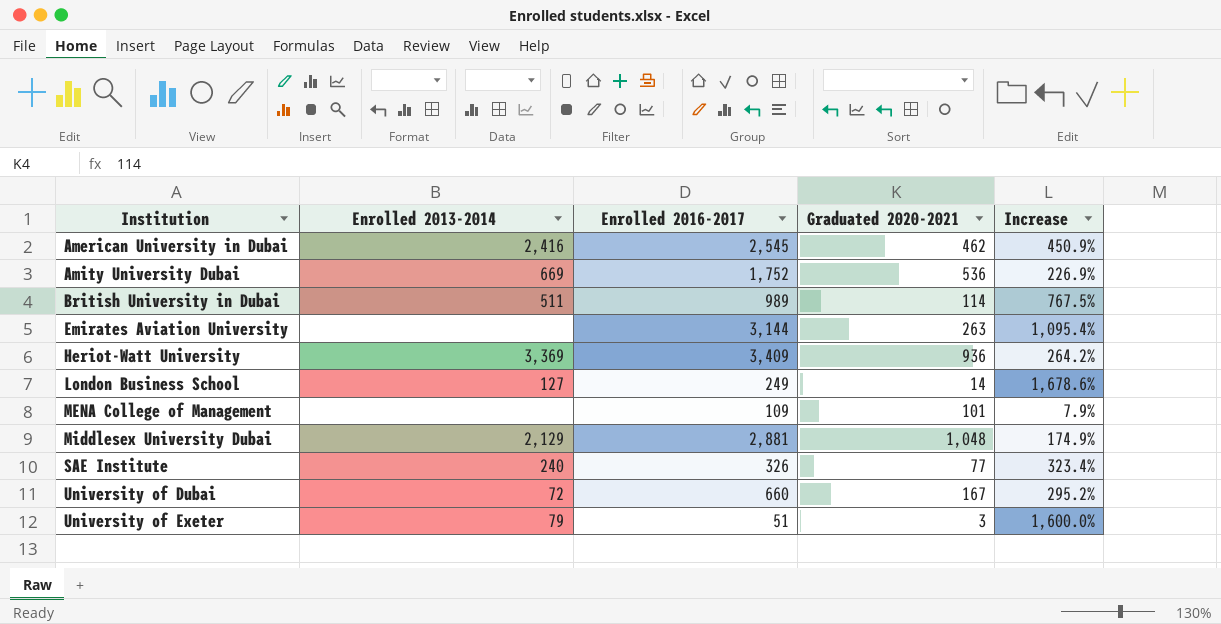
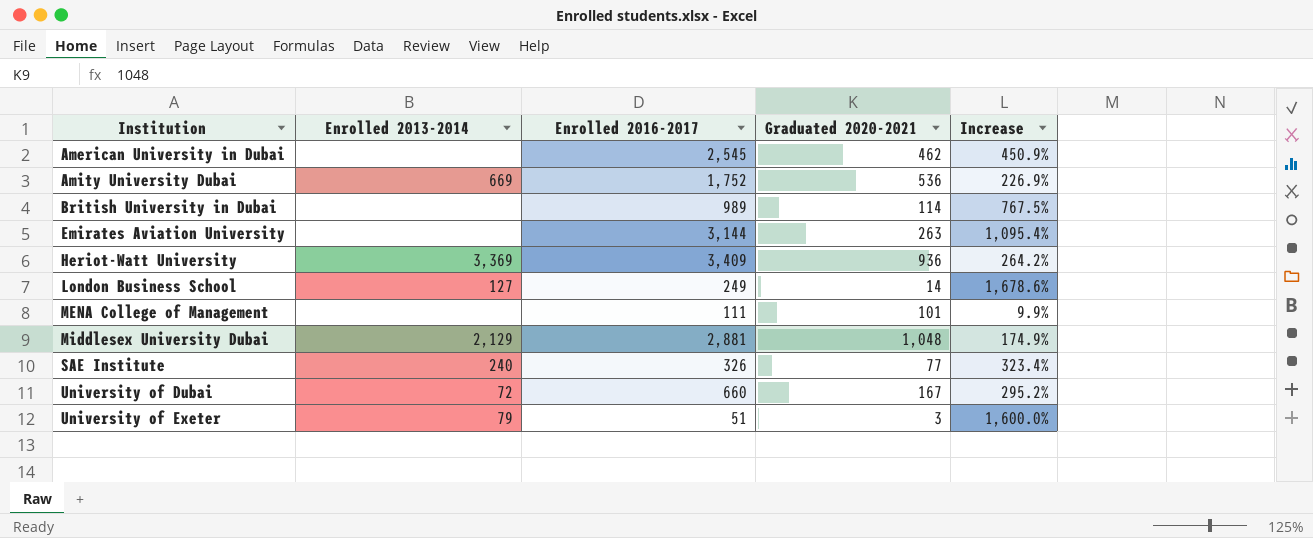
American University in Dubai | Enrolled 2013-2014: 2,416 -> none
British University in Dubai | Enrolled 2013-2014: 511 -> none
MENA College of Management | Enrolled 2016-2017: 109 -> 111
MENA College of Management | Increase: 7.9% -> 9.9%

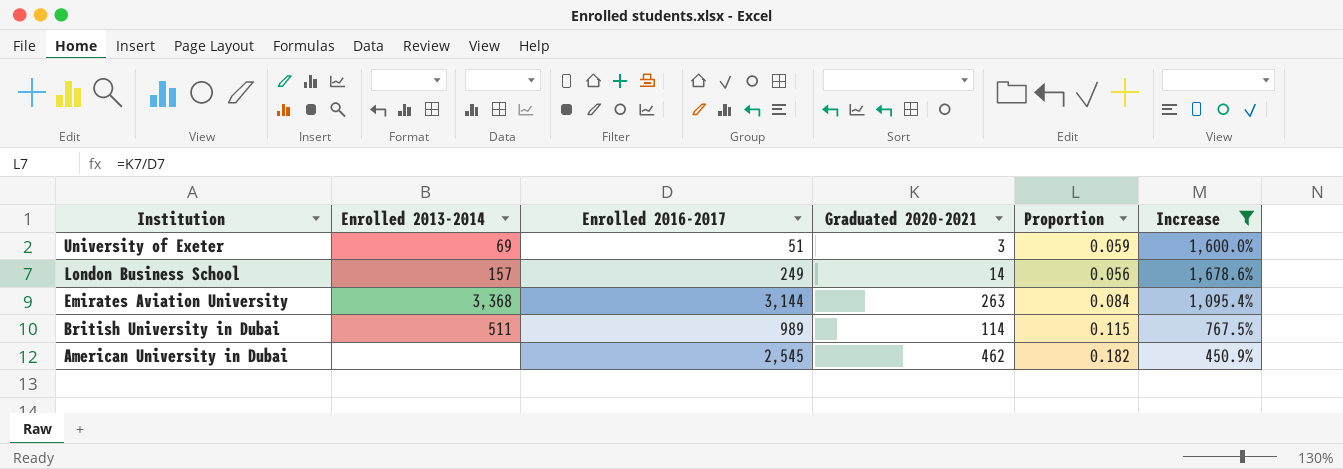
filter: none -> Increase >= 450.9%
row order: Institution ascending -> Institution descending
column Proportion | formula: none -> [Graduated 2020-2021] / [Enrolled 2016-2017]
University of Exeter | Enrolled 2013-2014: 79 -> 69
London Business School | Enrolled 2013-2014: 127 -> 157
Emirates Aviation University | Enrolled 2013-2014: none -> 3,368
British University in Dubai | Enrolled 2013-2014: none -> 511

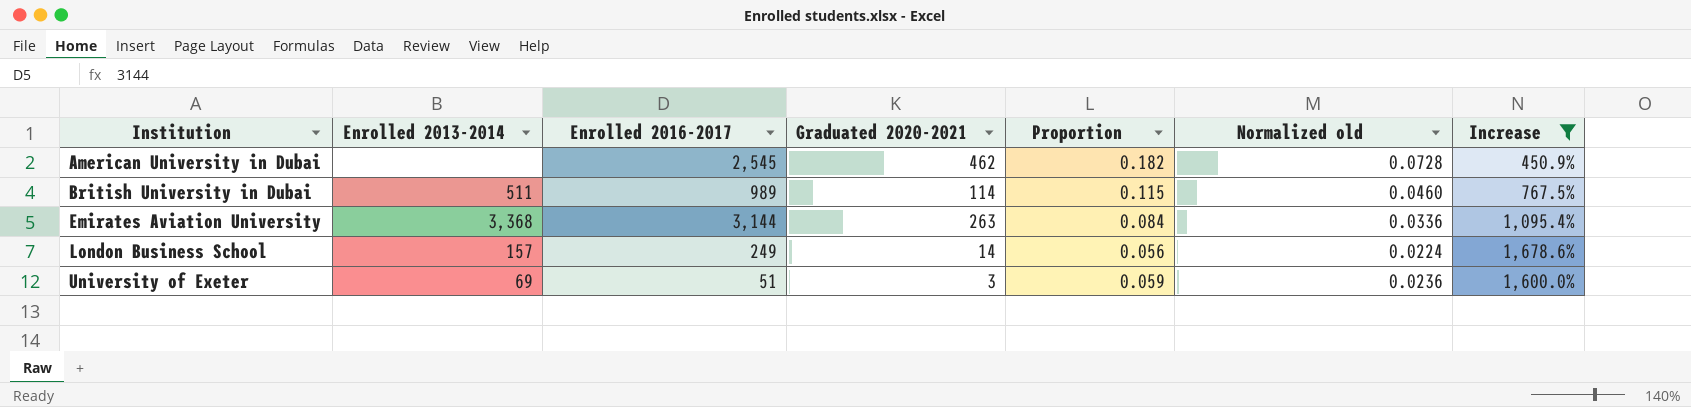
row order: Institution descending -> Institution ascending
column Normalized old | formula: none -> [Proportion] * 0.4

